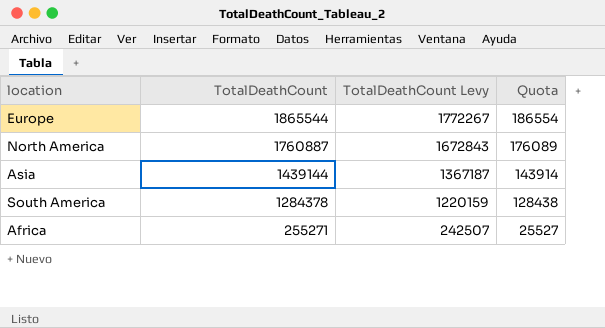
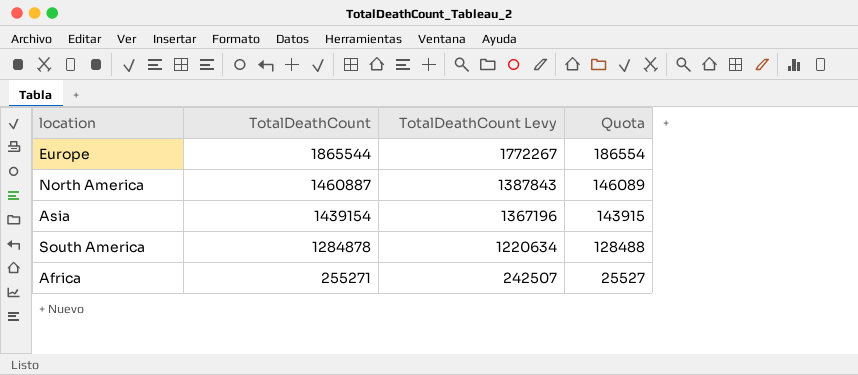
North America | TotalDeathCount: 1760887 -> 1460887
North America | TotalDeathCount Levy: 1672843 -> 1387843
North America | Quota: 176089 -> 146089
Asia | TotalDeathCount: 1439144 -> 1439154
Asia | TotalDeathCount Levy: 1367187 -> 1367196
Asia | Quota: 143914 -> 143915
South America | TotalDeathCount: 1284378 -> 1284878
South America | TotalDeathCount Levy: 1220159 -> 1220634
South America | Quota: 128438 -> 128488

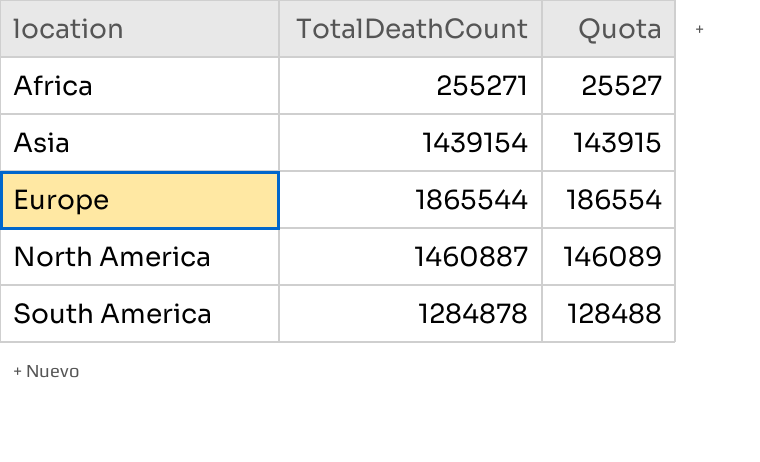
row order: TotalDeathCount descending -> location ascending
column TotalDeathCount Levy | formula: [TotalDeathCount] * 0.95 -> none

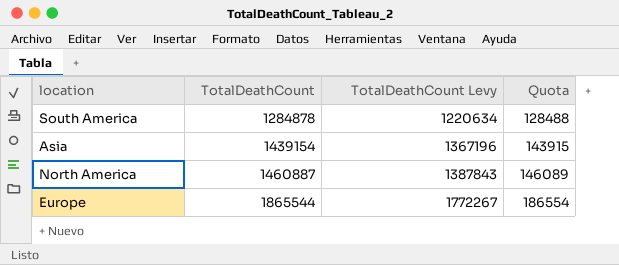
row order: location ascending -> TotalDeathCount ascending
column TotalDeathCount Levy | formula: none -> [TotalDeathCount] * 0.95
row Africa: 255271 | 25527 -> none

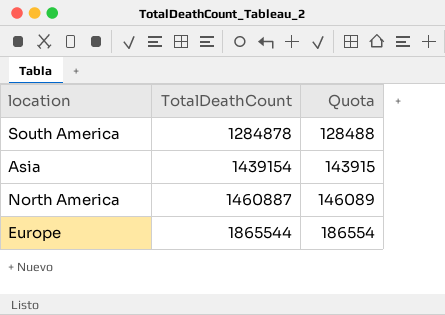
column TotalDeathCount Levy | formula: [TotalDeathCount] * 0.95 -> none

